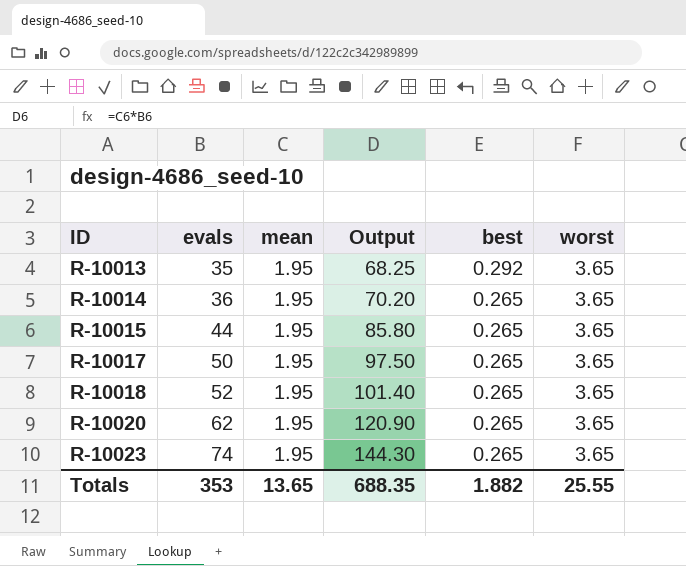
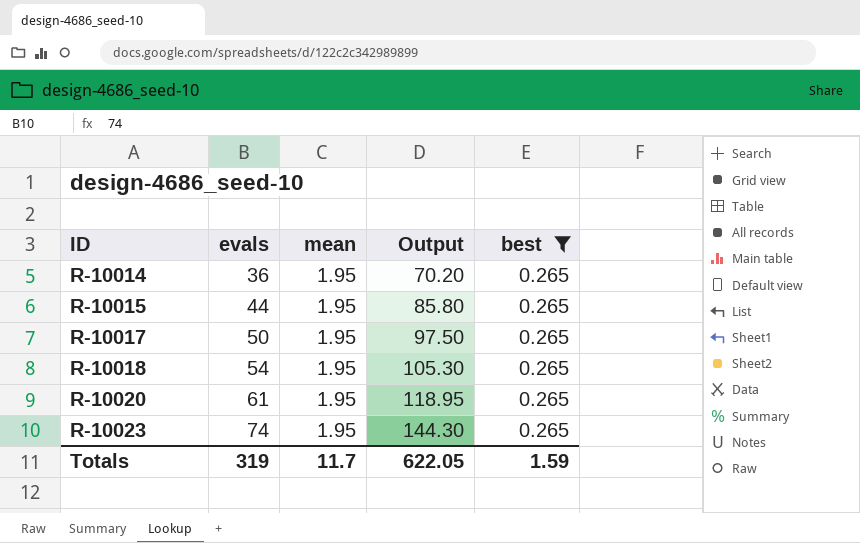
filter: none -> best = 0.265
column worst | position: 6 -> none
R-10018 | evals: 52 -> 54
R-10018 | Output: 101.40 -> 105.30
R-10020 | evals: 62 -> 61
R-10020 | Output: 120.90 -> 118.95
Totals | evals: 353 -> 319
Totals | mean: 13.65 -> 11.7
Totals | Output: 688.35 -> 622.05
Totals | best: 1.882 -> 1.59

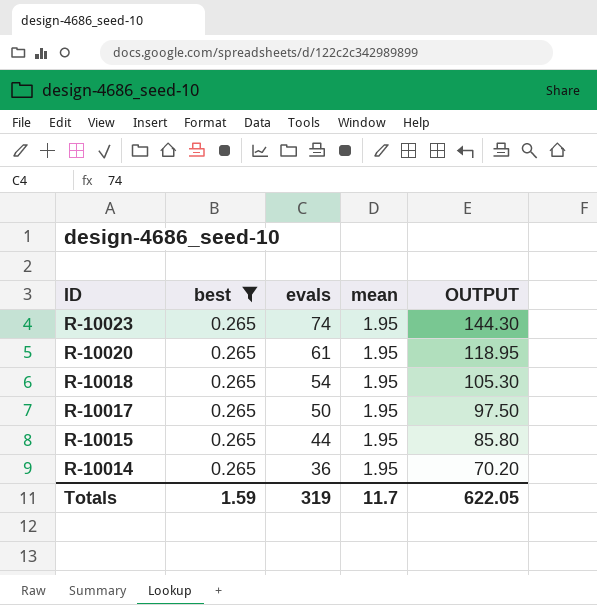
row order: ID ascending -> ID descending
column best | position: 5 -> 2
column name: Output -> OUTPUT

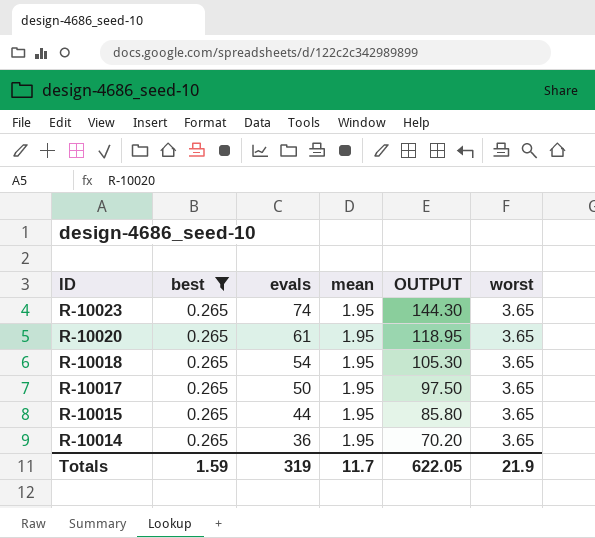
column worst | position: none -> 6

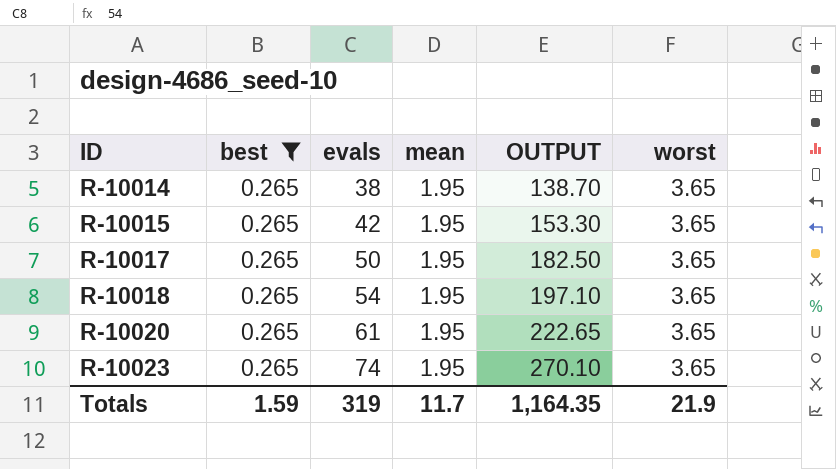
row order: ID descending -> ID ascending
column OUTPUT | formula: [evals] * [mean] -> [evals] * [worst]
R-10014 | evals: 36 -> 38
R-10015 | evals: 44 -> 42
Totals | OUTPUT: 622.05 -> 1,164.35

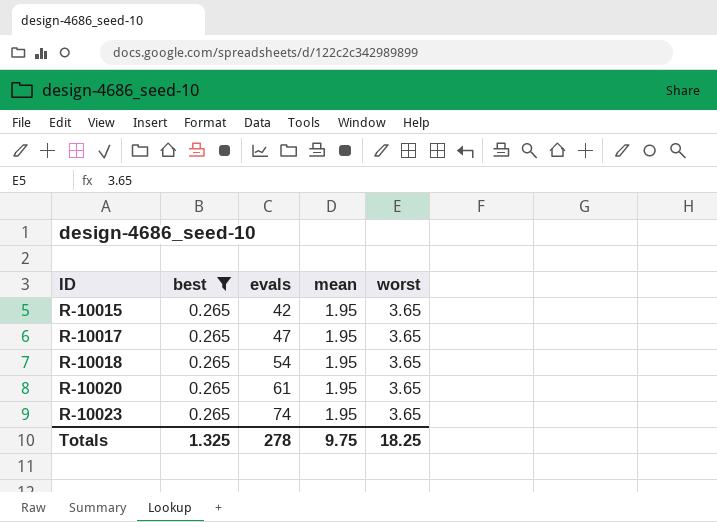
column OUTPUT | formula: [evals] * [worst] -> none
row R-10014: 0.265 | 38 | 1.95 | 138.70 | 3.65 -> none
R-10017 | evals: 50 -> 47
Totals | best: 1.59 -> 1.325
Totals | evals: 319 -> 278
Totals | mean: 11.7 -> 9.75
Totals | worst: 21.9 -> 18.25

